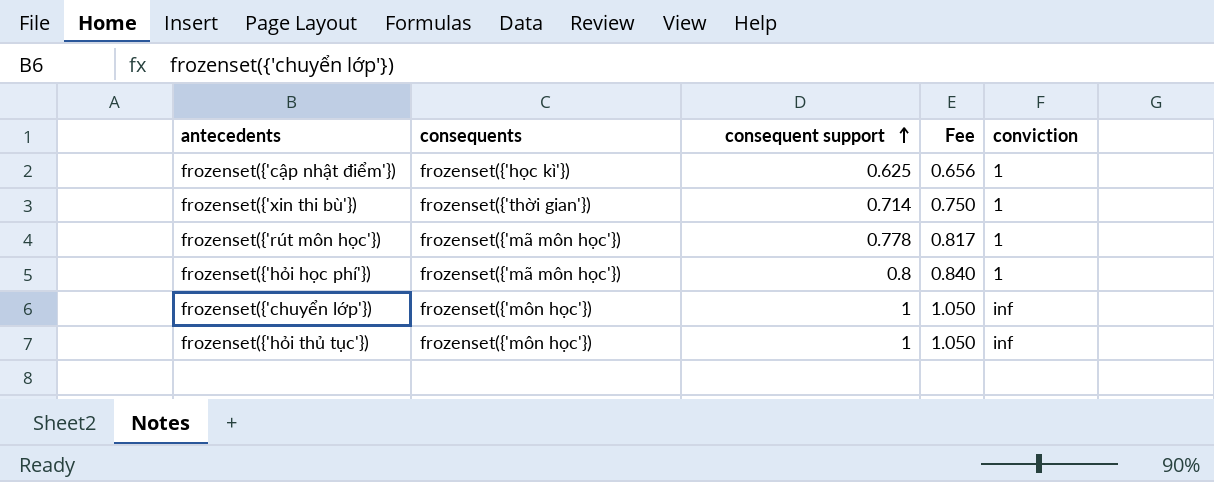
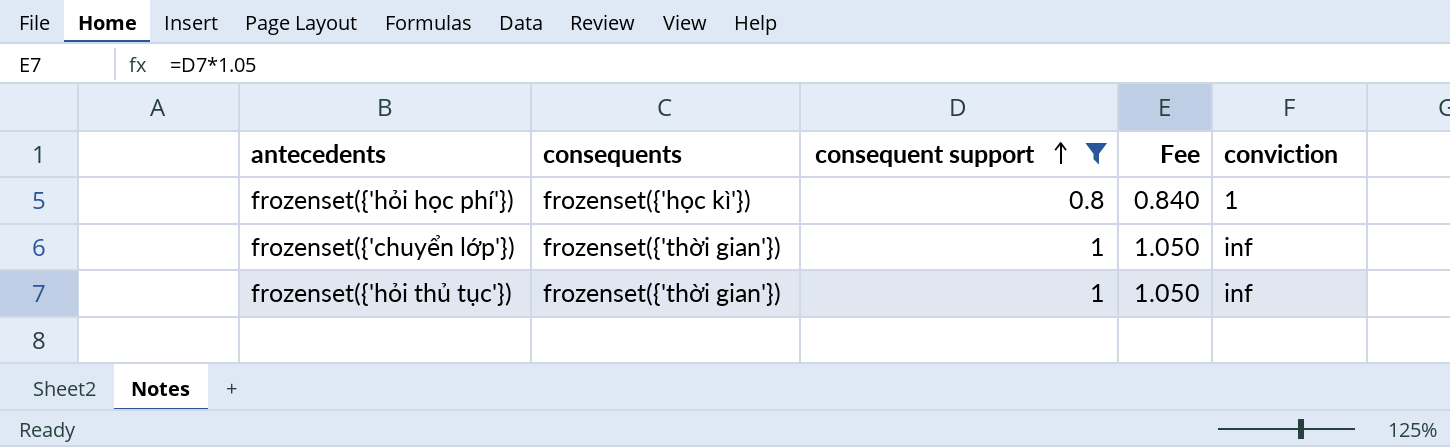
filter: none -> consequent support >= 0.8
frozenset({'hỏi học phí'}) | consequents: frozenset({'mã môn học'}) -> frozenset({'học kì'})
frozenset({'chuyển lớp'}) | consequents: frozenset({'môn học'}) -> frozenset({'thời gian'})
frozenset({'hỏi thủ tục'}) | consequents: frozenset({'môn học'}) -> frozenset({'thời gian'})

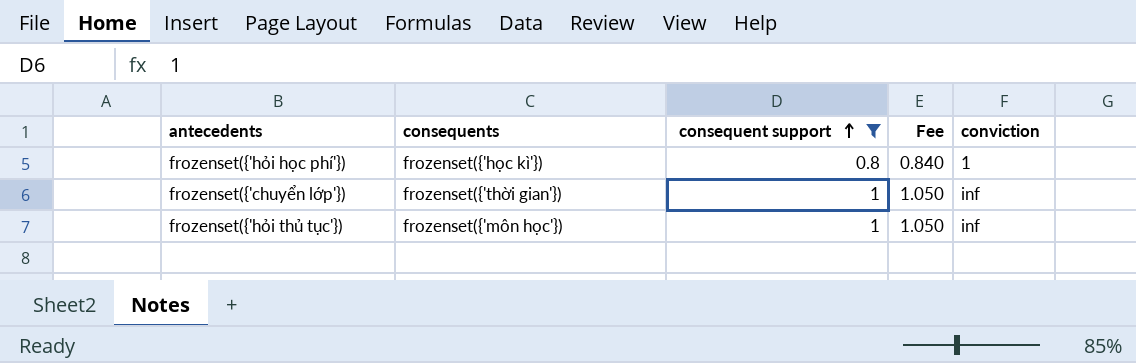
frozenset({'hỏi thủ tục'}) | consequents: frozenset({'thời gian'}) -> frozenset({'môn học'})

